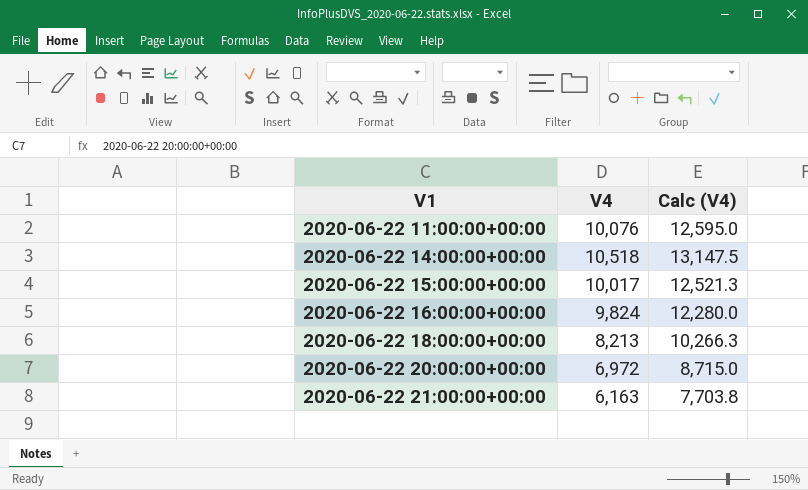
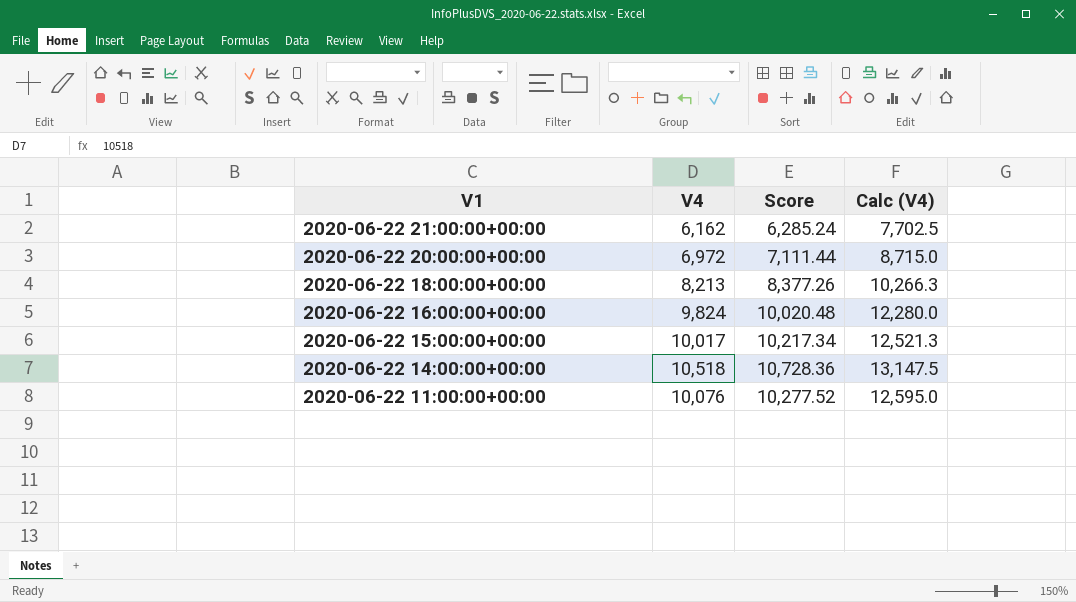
row order: V1 ascending -> V1 descending
column Score | formula: none -> [V4] * 1.02
2020-06-22 21:00:00+00:00 | V4: 6,163 -> 6,162
2020-06-22 21:00:00+00:00 | Calc (V4): 7,703.8 -> 7,702.5

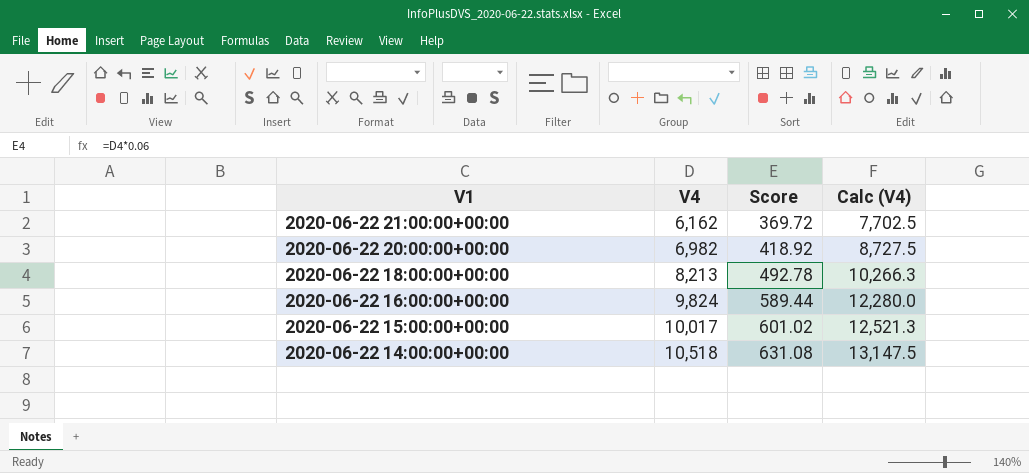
column Score | formula: [V4] * 1.02 -> [V4] * 0.06
row 2020-06-22 11:00:00+00:00: 10,076 | 10,277.52 | 12,595.0 -> none
2020-06-22 20:00:00+00:00 | V4: 6,972 -> 6,982
2020-06-22 20:00:00+00:00 | Calc (V4): 8,715.0 -> 8,727.5

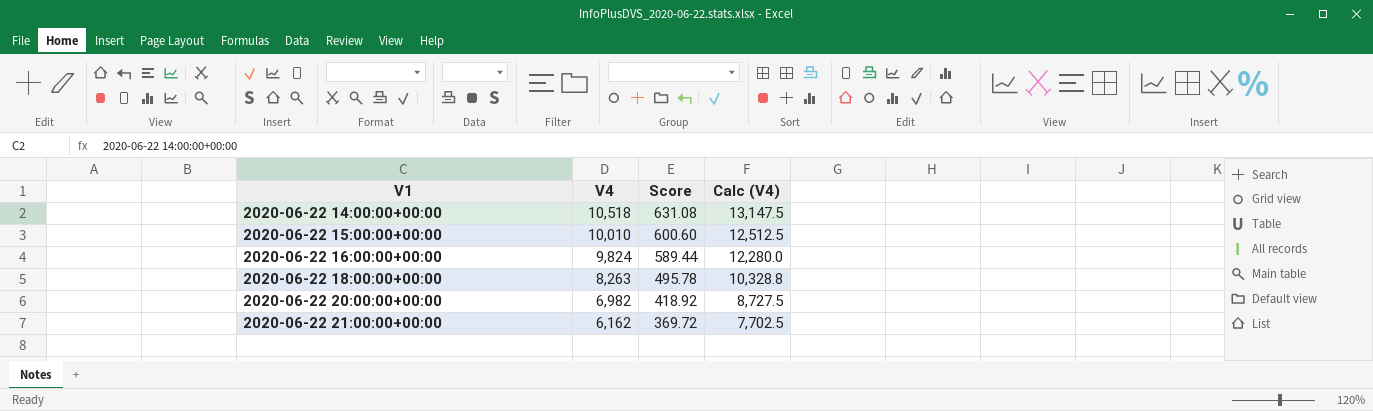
row order: V1 descending -> V1 ascending
2020-06-22 15:00:00+00:00 | V4: 10,017 -> 10,010
2020-06-22 15:00:00+00:00 | Score: 601.02 -> 600.60
2020-06-22 15:00:00+00:00 | Calc (V4): 12,521.3 -> 12,512.5
2020-06-22 18:00:00+00:00 | V4: 8,213 -> 8,263
2020-06-22 18:00:00+00:00 | Score: 492.78 -> 495.78
2020-06-22 18:00:00+00:00 | Calc (V4): 10,266.3 -> 10,328.8

